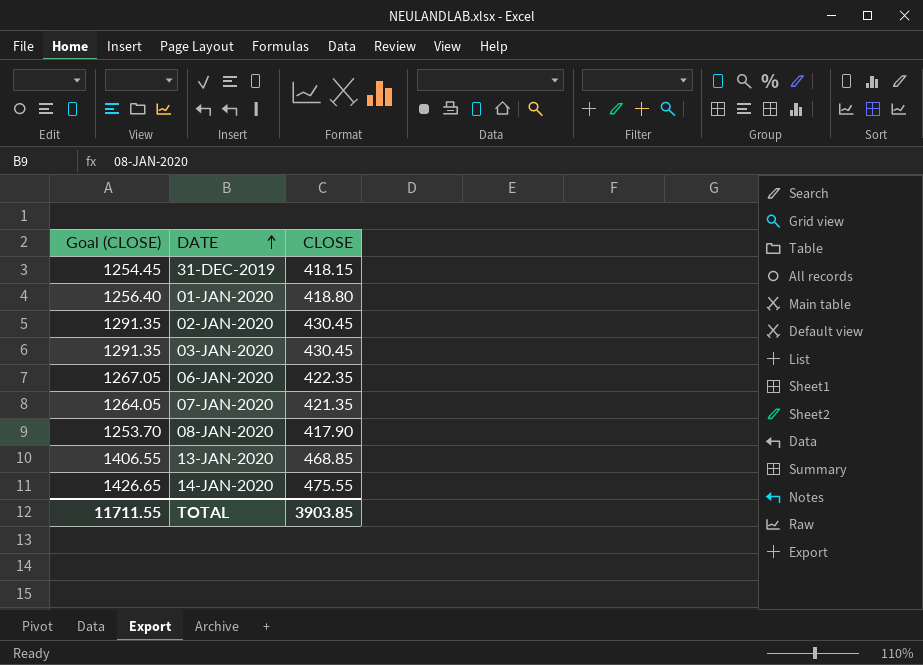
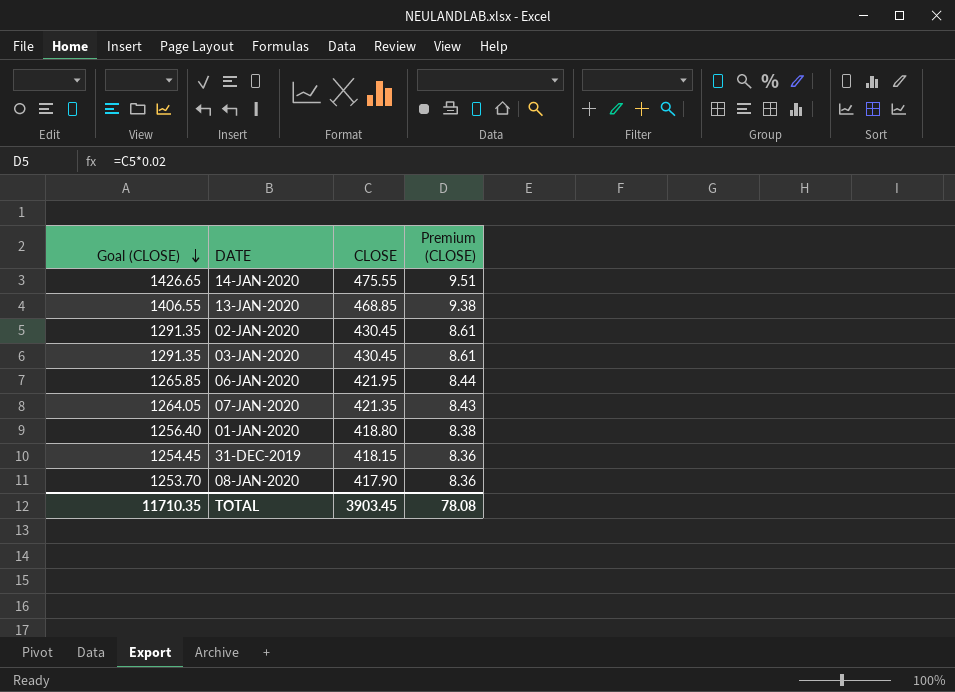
row order: DATE ascending -> Goal (CLOSE) descending
column Premium (CLOSE) | formula: none -> [CLOSE] * 0.02
06-JAN-2020 | Goal (CLOSE): 1267.05 -> 1265.85
06-JAN-2020 | CLOSE: 422.35 -> 421.95
TOTAL | Goal (CLOSE): 11711.55 -> 11710.35
TOTAL | CLOSE: 3903.85 -> 3903.45

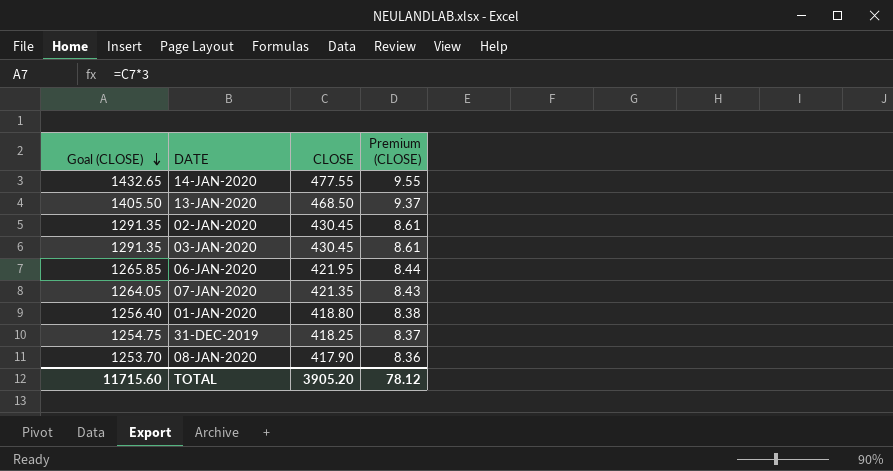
14-JAN-2020 | Goal (CLOSE): 1426.65 -> 1432.65
14-JAN-2020 | CLOSE: 475.55 -> 477.55
14-JAN-2020 | Premium (CLOSE): 9.51 -> 9.55
13-JAN-2020 | Goal (CLOSE): 1406.55 -> 1405.50
13-JAN-2020 | CLOSE: 468.85 -> 468.50
13-JAN-2020 | Premium (CLOSE): 9.38 -> 9.37
31-DEC-2019 | Goal (CLOSE): 1254.45 -> 1254.75
31-DEC-2019 | CLOSE: 418.15 -> 418.25
31-DEC-2019 | Premium (CLOSE): 8.36 -> 8.37
TOTAL | Goal (CLOSE): 11710.35 -> 11715.60
TOTAL | CLOSE: 3903.45 -> 3905.20
TOTAL | Premium (CLOSE): 78.08 -> 78.12

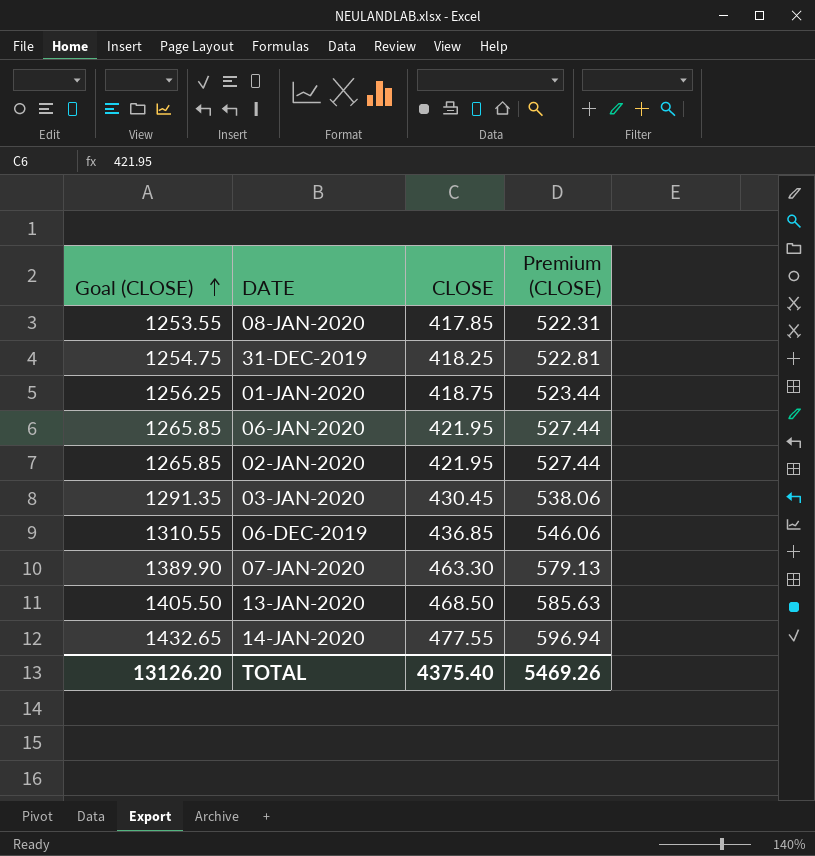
row order: Goal (CLOSE) descending -> Goal (CLOSE) ascending
column Premium (CLOSE) | formula: [CLOSE] * 0.02 -> [CLOSE] * 1.25
08-JAN-2020 | Goal (CLOSE): 1253.70 -> 1253.55
08-JAN-2020 | CLOSE: 417.90 -> 417.85
01-JAN-2020 | Goal (CLOSE): 1256.40 -> 1256.25
01-JAN-2020 | CLOSE: 418.80 -> 418.75
02-JAN-2020 | Goal (CLOSE): 1291.35 -> 1265.85
02-JAN-2020 | CLOSE: 430.45 -> 421.95
row 06-DEC-2019: none -> 1310.55 | 436.85 | 546.06
07-JAN-2020 | Goal (CLOSE): 1264.05 -> 1389.90
07-JAN-2020 | CLOSE: 421.35 -> 463.30
TOTAL | Goal (CLOSE): 11715.60 -> 13126.20
TOTAL | CLOSE: 3905.20 -> 4375.40
TOTAL | Premium (CLOSE): 78.12 -> 5469.26

